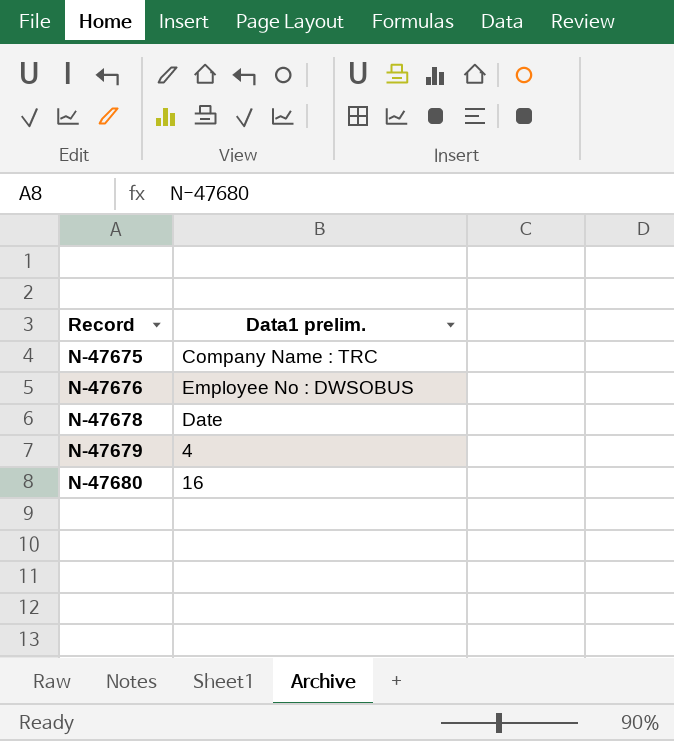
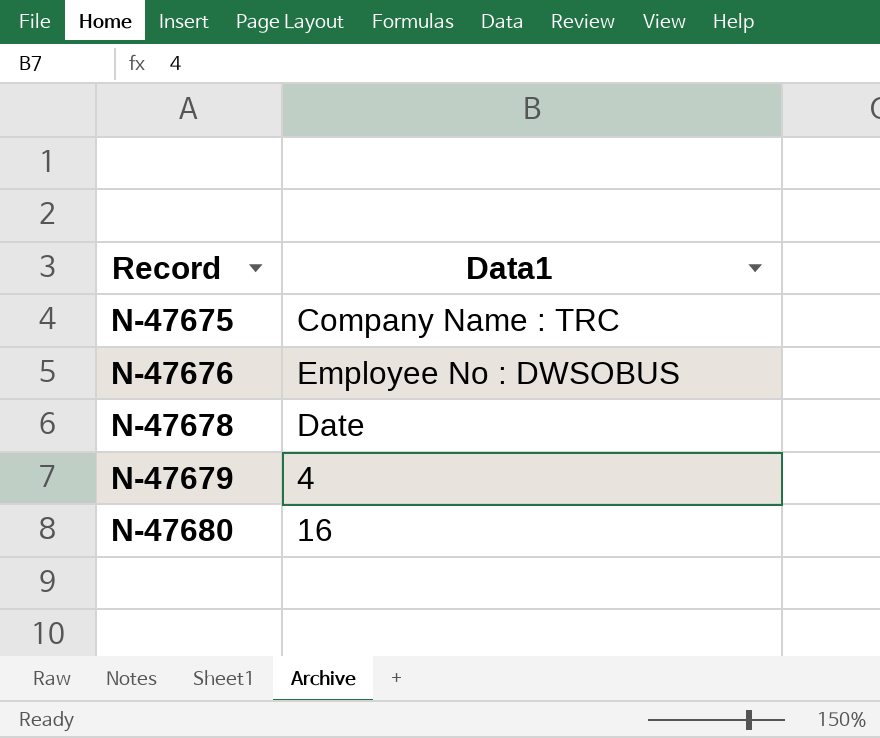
column name: Data1 prelim. -> Data1

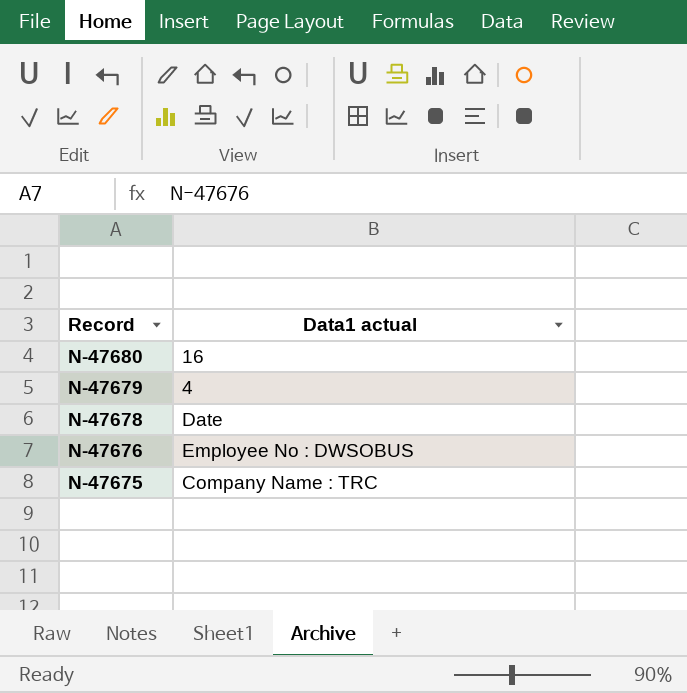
row order: Record ascending -> Record descending
column name: Data1 -> Data1 actual

